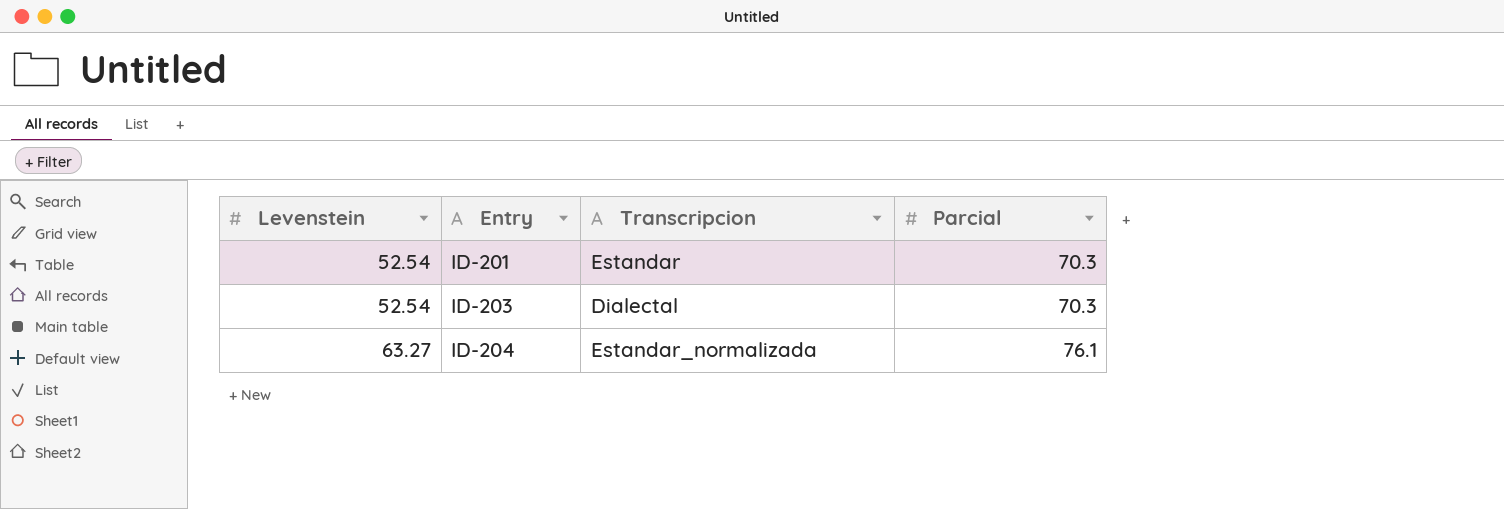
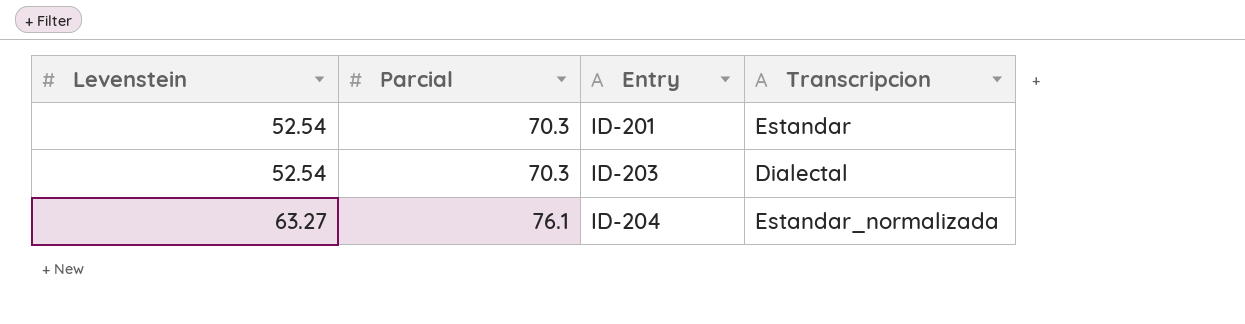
column Parcial | position: 4 -> 2

